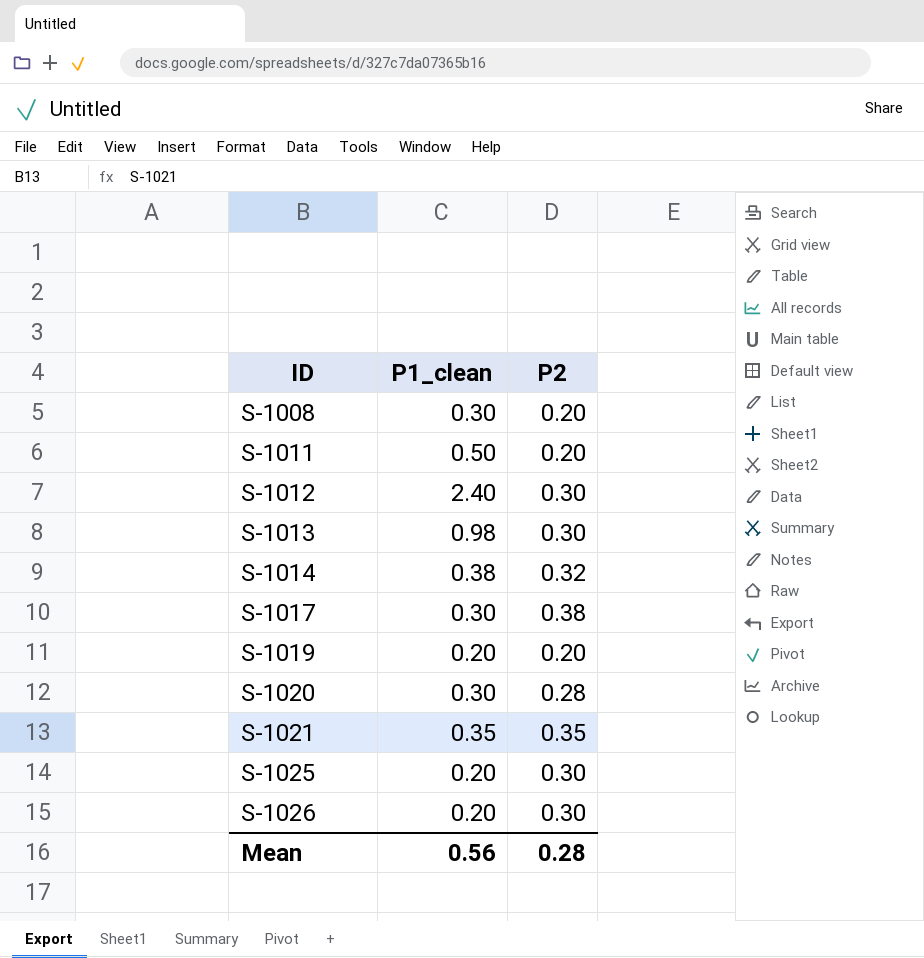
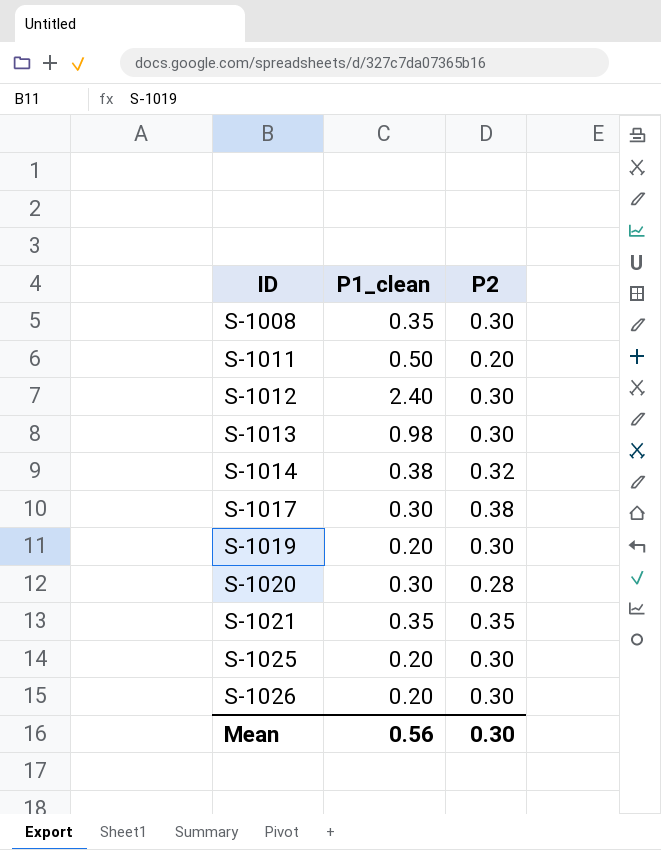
S-1008 | P1_clean: 0.30 -> 0.35
S-1008 | P2: 0.20 -> 0.30
S-1019 | P2: 0.20 -> 0.30
Mean | P2: 0.28 -> 0.30

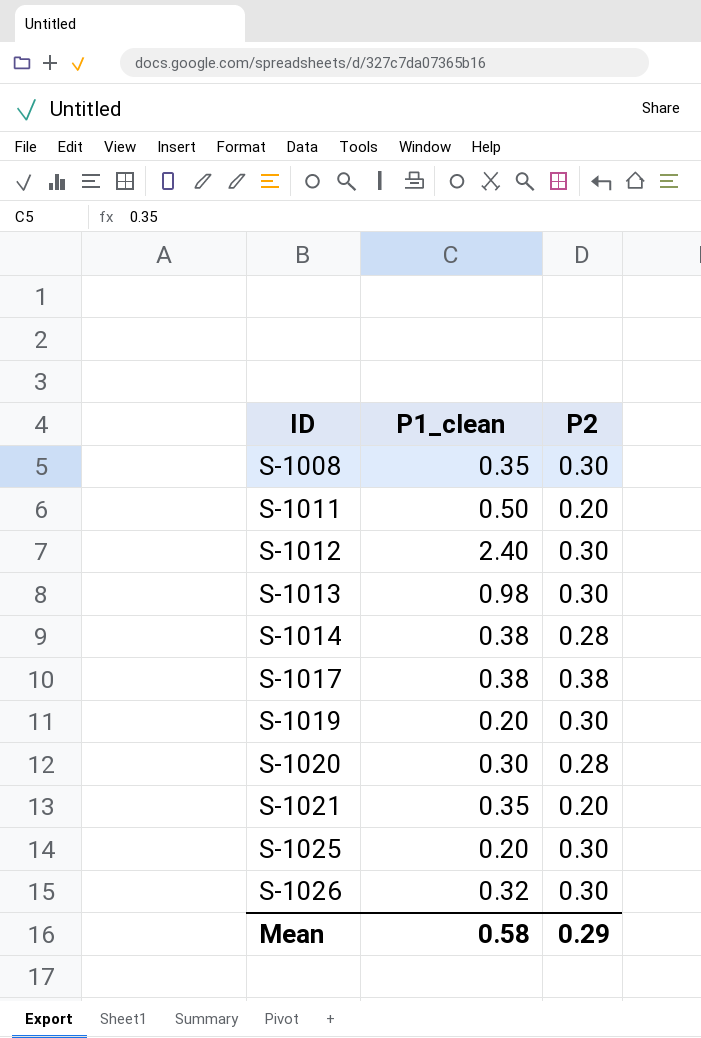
S-1014 | P2: 0.32 -> 0.28
S-1017 | P1_clean: 0.30 -> 0.38
S-1021 | P2: 0.35 -> 0.20
S-1026 | P1_clean: 0.20 -> 0.32
Mean | P1_clean: 0.56 -> 0.58
Mean | P2: 0.30 -> 0.29

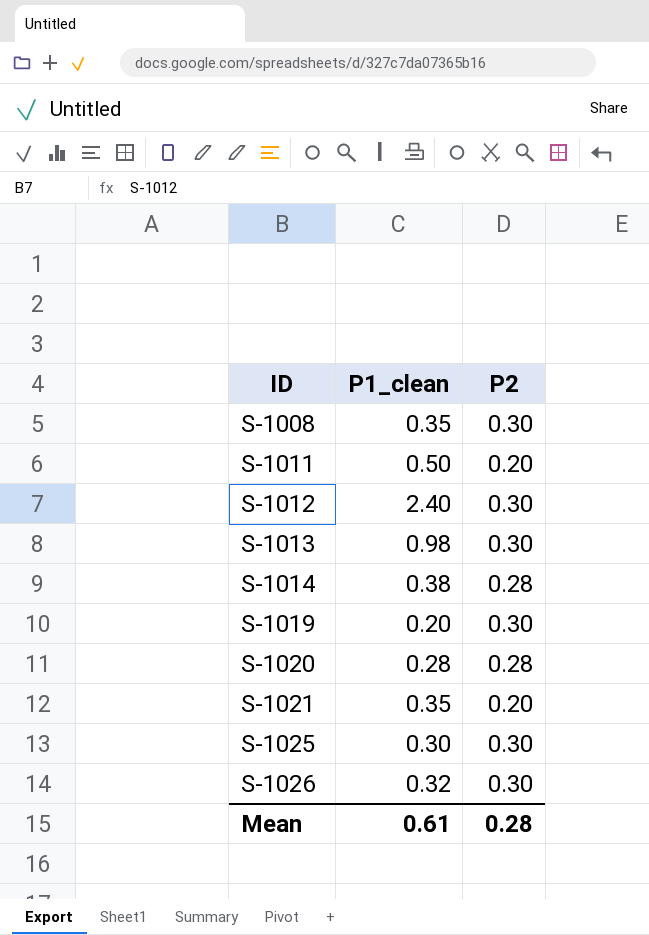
row S-1017: 0.38 | 0.38 -> none
S-1020 | P1_clean: 0.30 -> 0.28
S-1025 | P1_clean: 0.20 -> 0.30
Mean | P1_clean: 0.58 -> 0.61
Mean | P2: 0.29 -> 0.28

